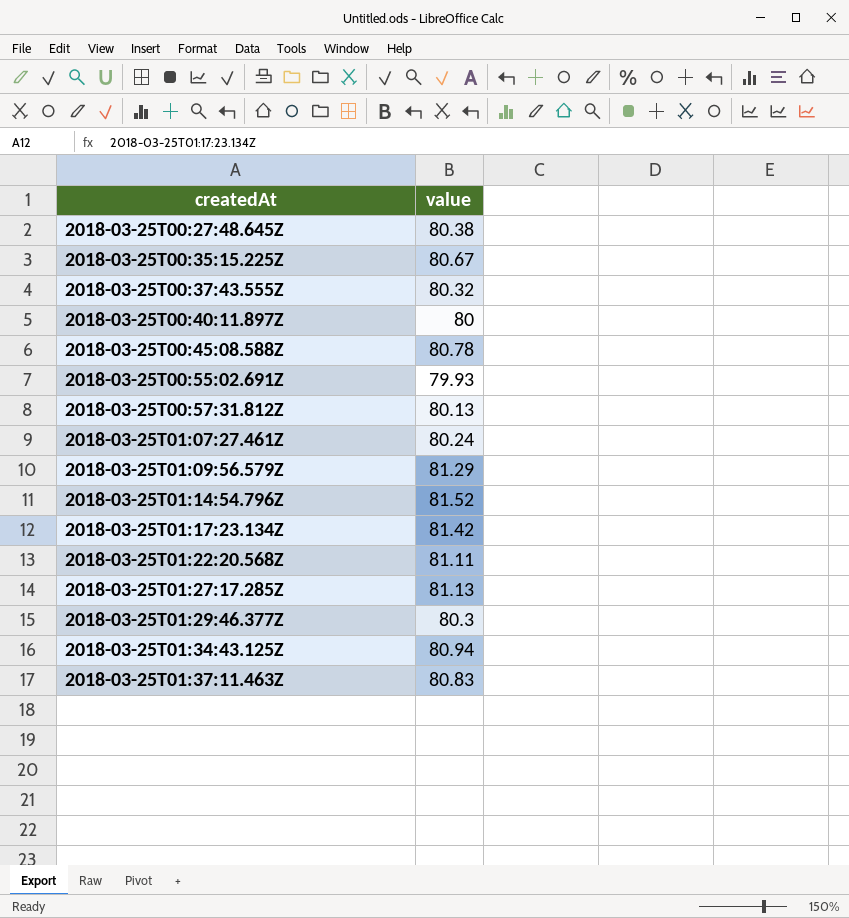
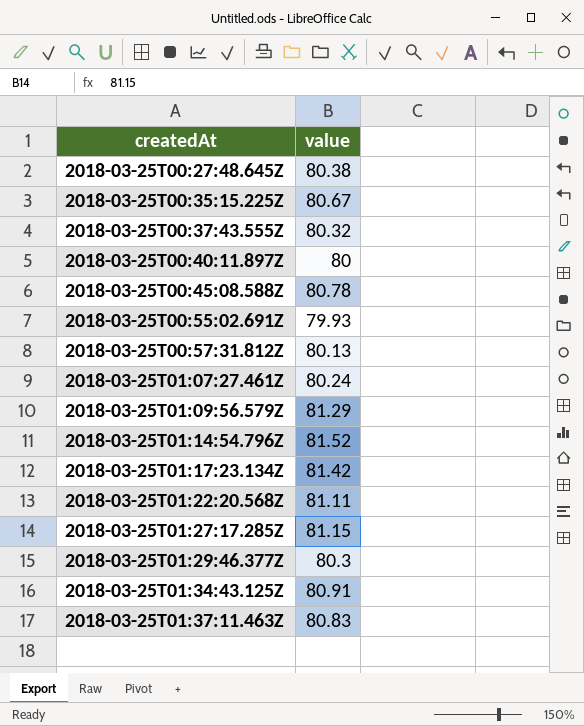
2018-03-25T01:27:17.285Z | value: 81.13 -> 81.15
2018-03-25T01:34:43.125Z | value: 80.94 -> 80.91

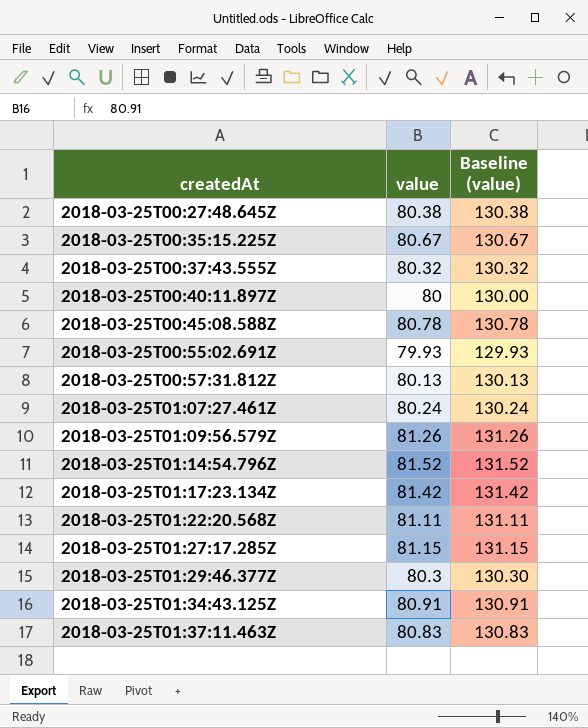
column Baseline (value) | formula: none -> [value] + 50
2018-03-25T01:09:56.579Z | value: 81.29 -> 81.26

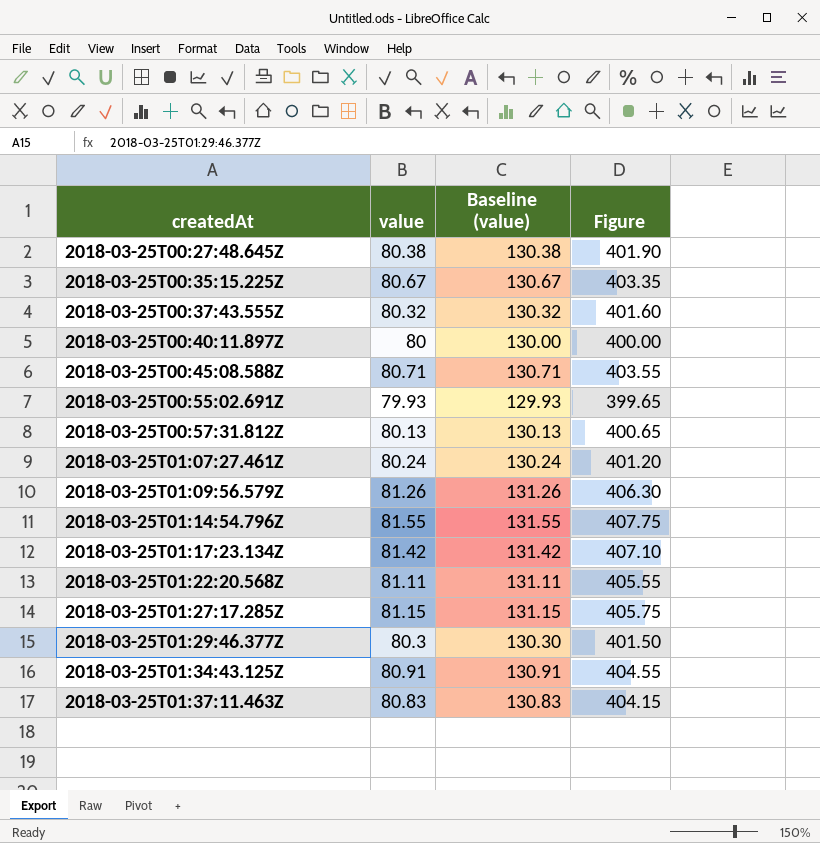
column Figure | formula: none -> [value] * 5
2018-03-25T00:45:08.588Z | value: 80.78 -> 80.71
2018-03-25T00:45:08.588Z | Baseline (value): 130.78 -> 130.71
2018-03-25T01:14:54.796Z | value: 81.52 -> 81.55
2018-03-25T01:14:54.796Z | Baseline (value): 131.52 -> 131.55

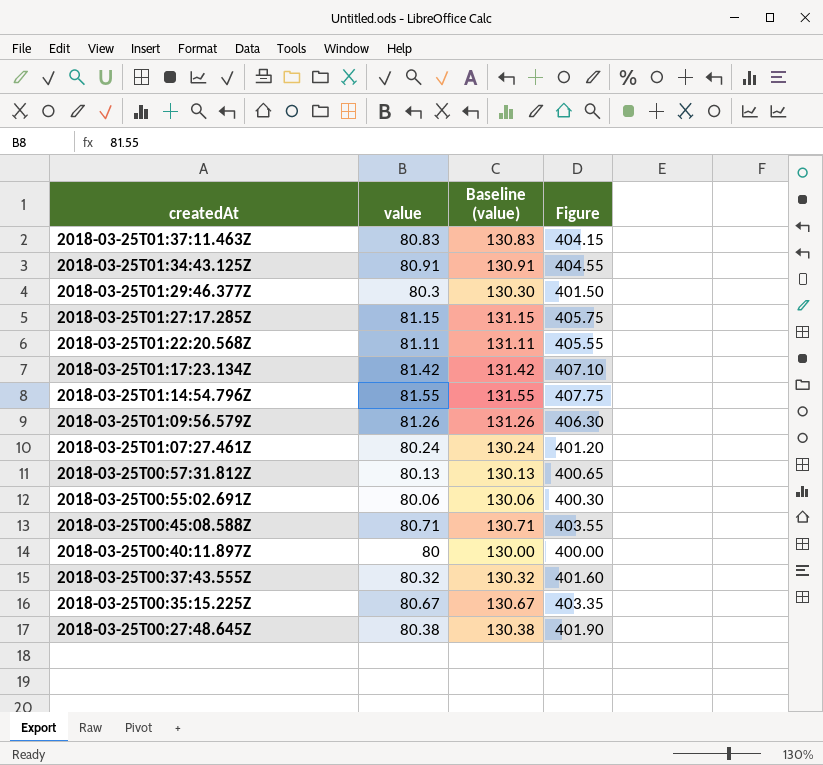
row order: createdAt ascending -> createdAt descending
2018-03-25T00:55:02.691Z | value: 79.93 -> 80.06
2018-03-25T00:55:02.691Z | Baseline (value): 129.93 -> 130.06
2018-03-25T00:55:02.691Z | Figure: 399.65 -> 400.30

